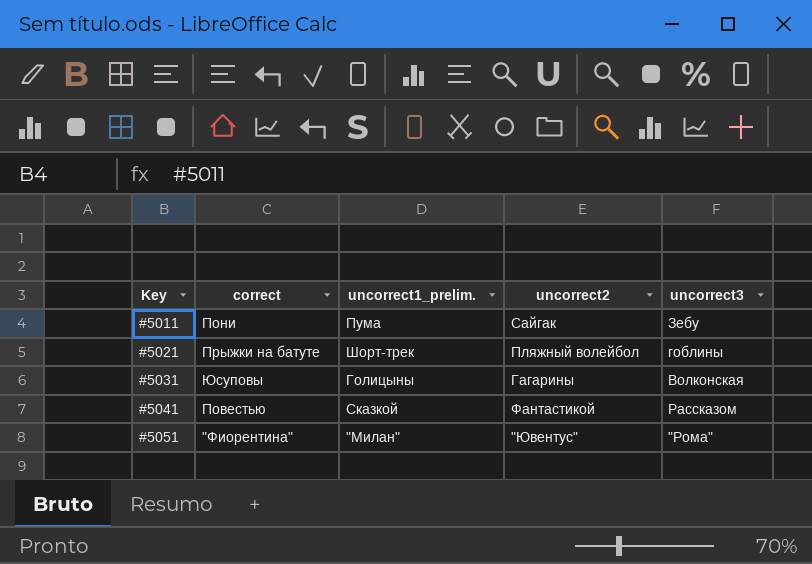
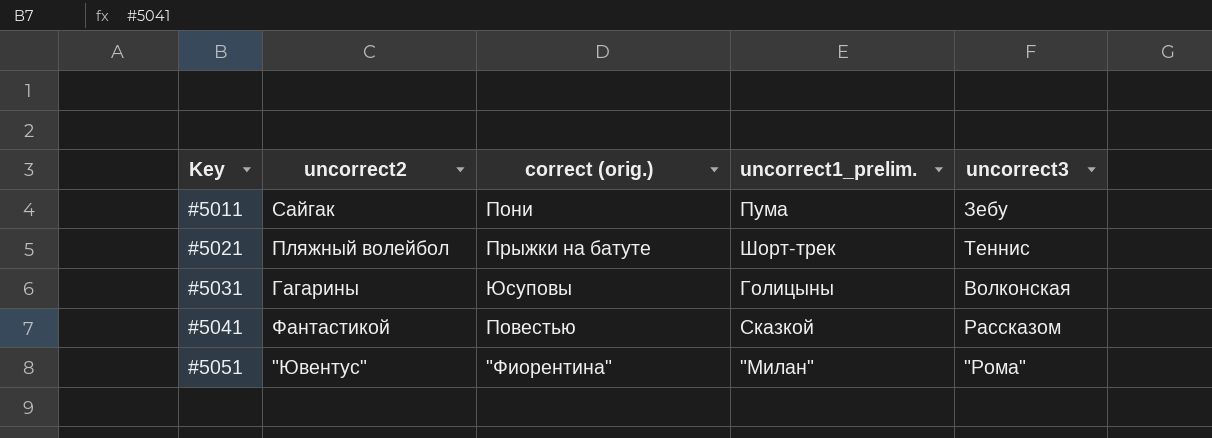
column uncorrect2 | position: 4 -> 2
column name: correct -> correct (orig.)
#5021 | uncorrect3: гоблины -> Теннис

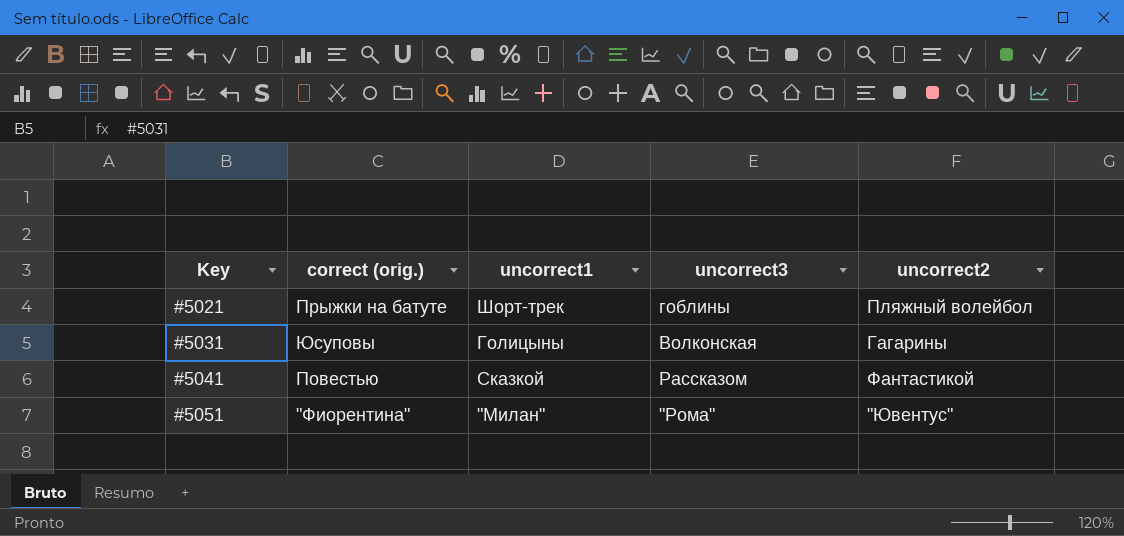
column name: uncorrect1_prelim. -> uncorrect1
column uncorrect2 | position: 2 -> 5
row #5011: Сайгак | Пони | Пума | Зебу -> none
#5021 | uncorrect3: Теннис -> гоблины

